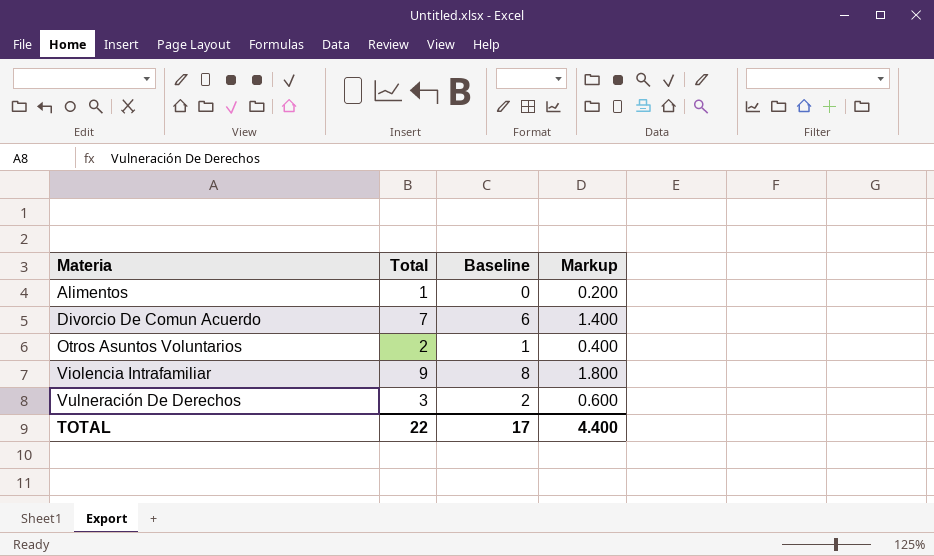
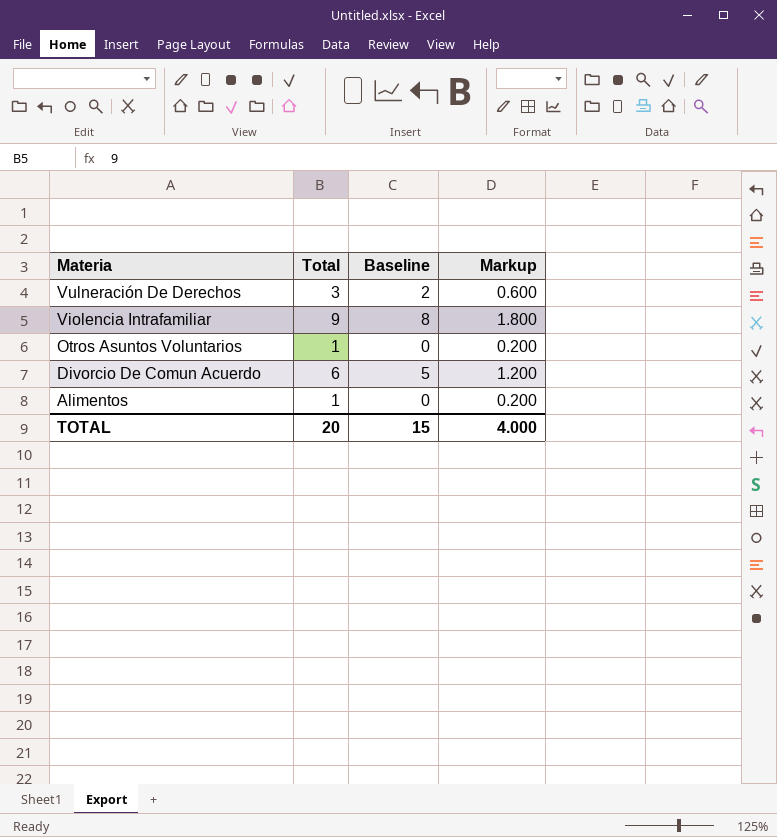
row order: Materia ascending -> Materia descending
Otros Asuntos Voluntarios | Total: 2 -> 1
Otros Asuntos Voluntarios | Baseline: 1 -> 0
Otros Asuntos Voluntarios | Markup: 0.400 -> 0.200
Divorcio De Comun Acuerdo | Total: 7 -> 6
Divorcio De Comun Acuerdo | Baseline: 6 -> 5
Divorcio De Comun Acuerdo | Markup: 1.400 -> 1.200
TOTAL | Total: 22 -> 20
TOTAL | Baseline: 17 -> 15
TOTAL | Markup: 4.400 -> 4.000

